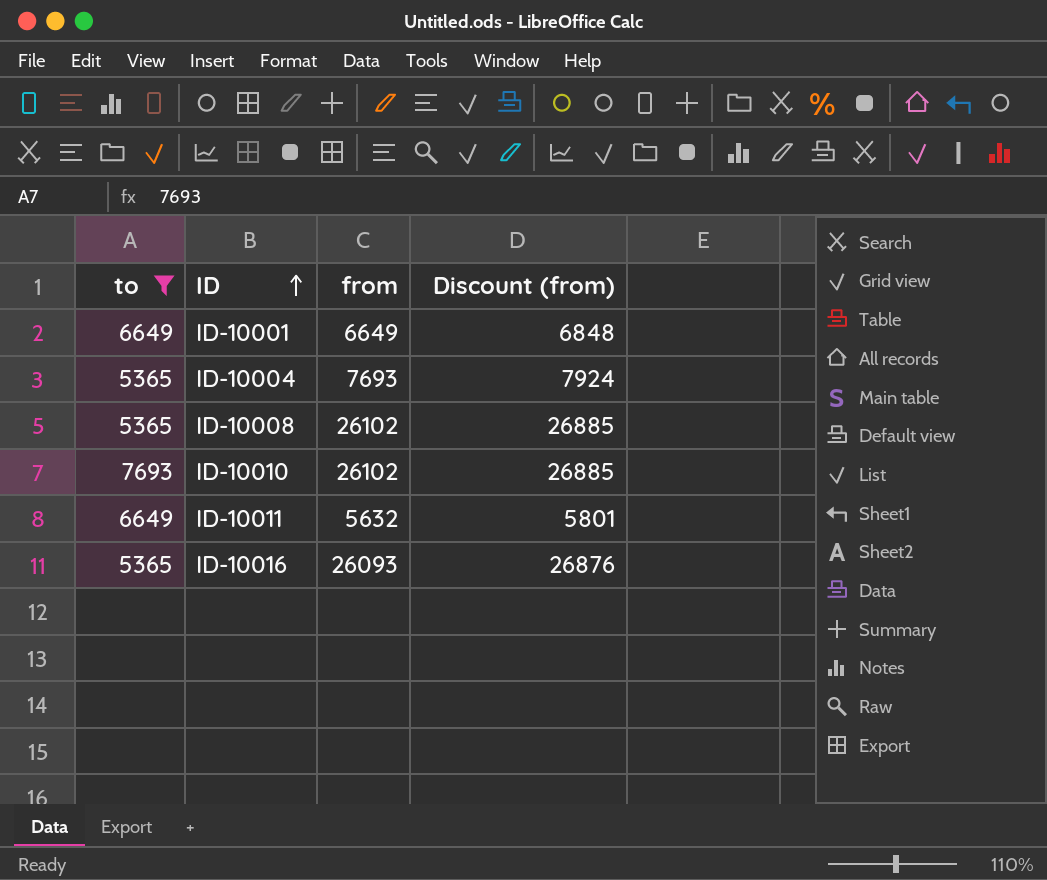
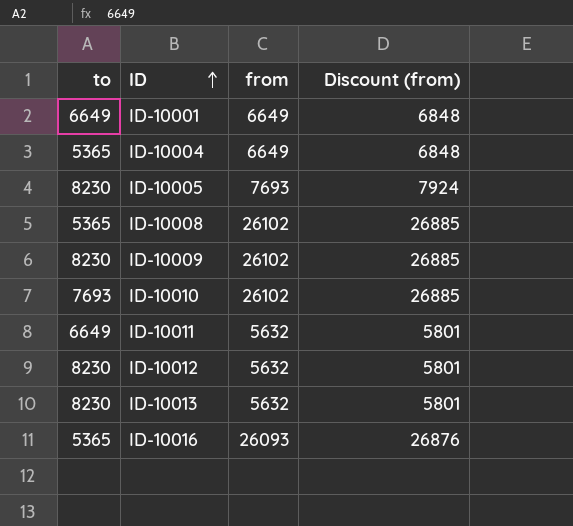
filter: to != 8230 -> none
ID-10004 | from: 7693 -> 6649
ID-10004 | Discount (from): 7924 -> 6848

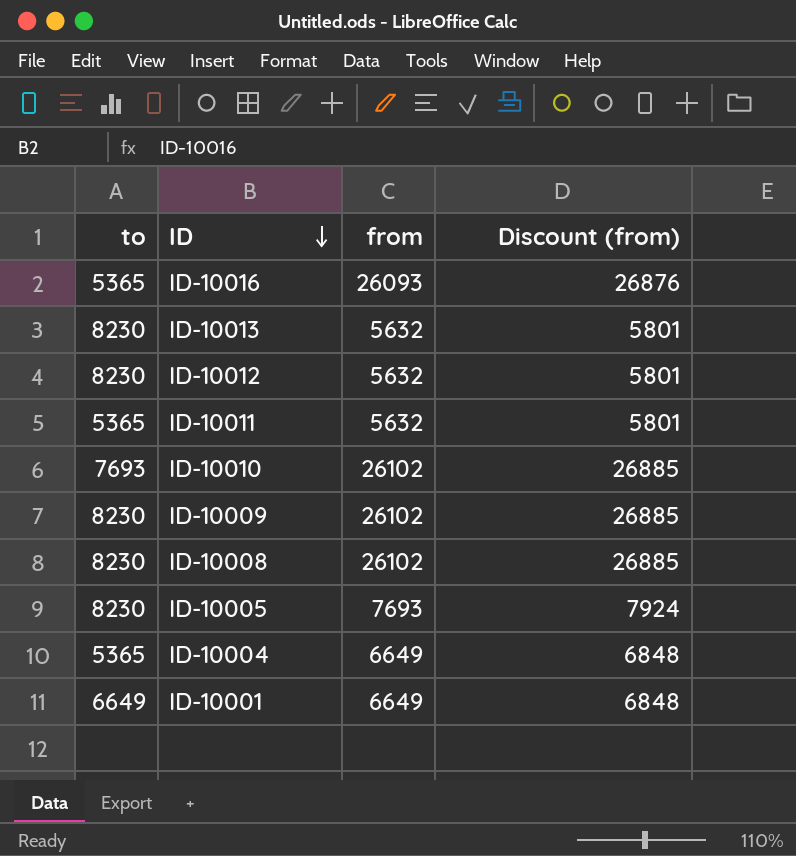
row order: ID ascending -> ID descending
ID-10011 | to: 6649 -> 5365
ID-10008 | to: 5365 -> 8230

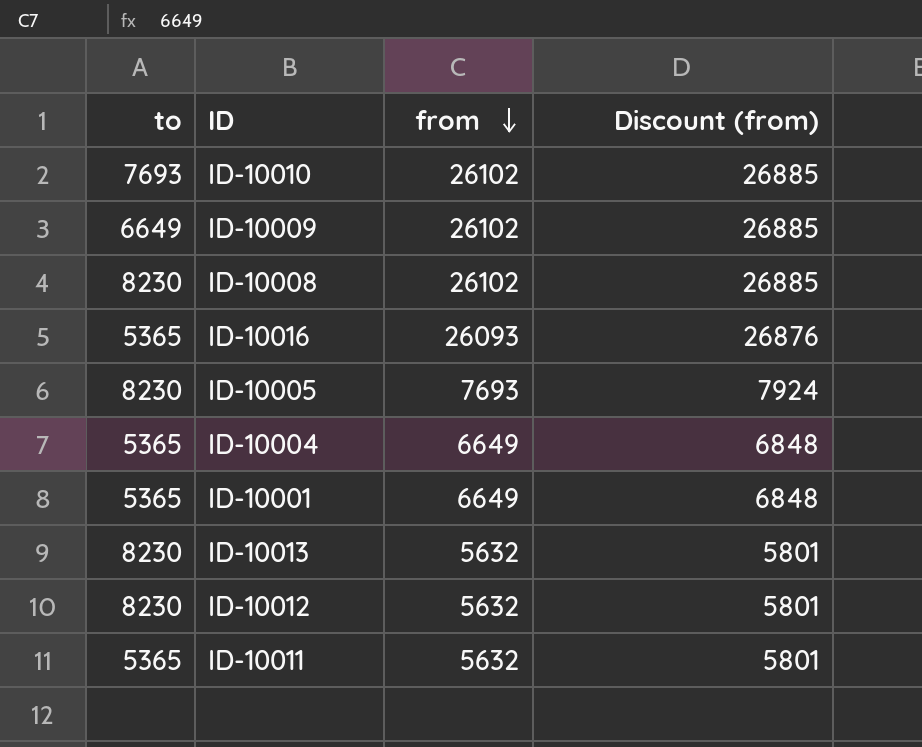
row order: ID descending -> from descending
ID-10009 | to: 8230 -> 6649
ID-10001 | to: 6649 -> 5365

